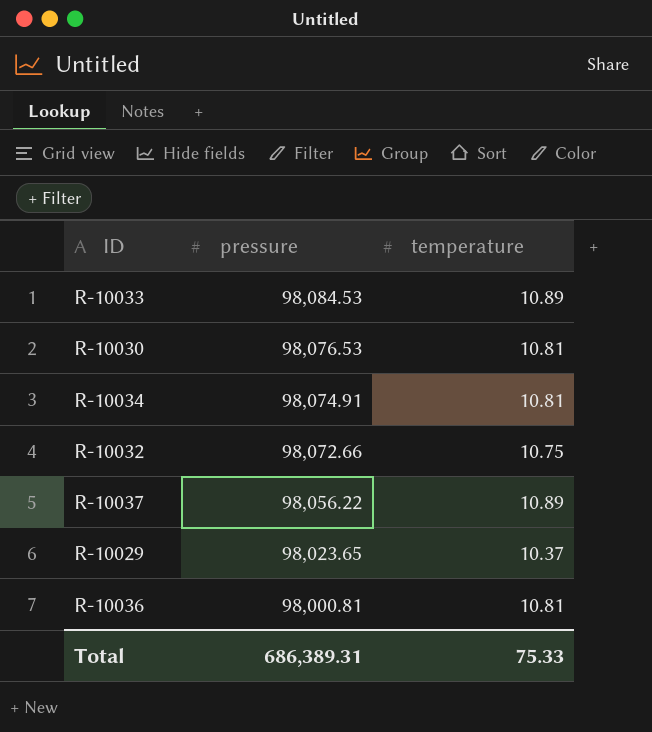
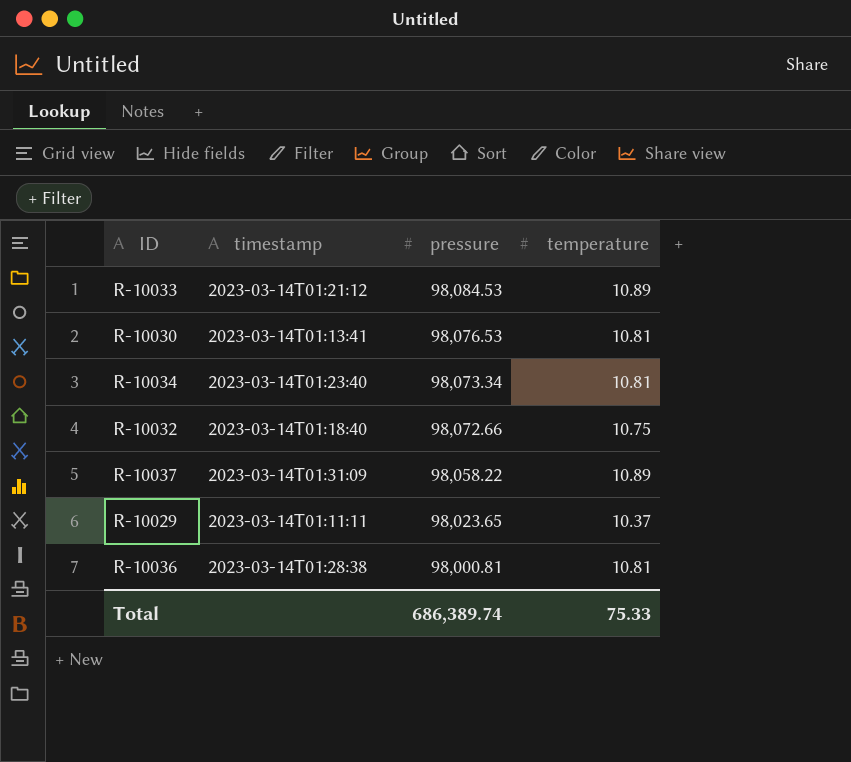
column timestamp | position: none -> 2
R-10034 | pressure: 98,074.91 -> 98,073.34
R-10037 | pressure: 98,056.22 -> 98,058.22
Total | pressure: 686,389.31 -> 686,389.74

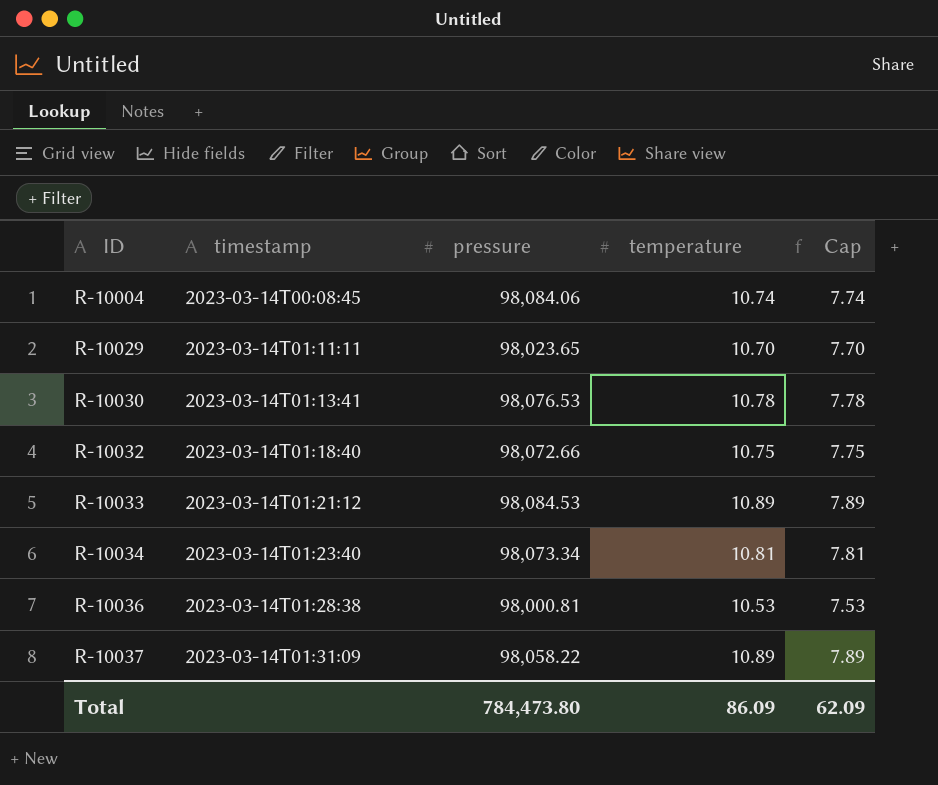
row order: pressure descending -> ID ascending
column Cap | formula: none -> [temperature] - 3
row R-10004: none -> 2023-03-14T00:08:45 | 98,084.06 | 10.74 | 7.74
R-10029 | temperature: 10.37 -> 10.70
R-10030 | temperature: 10.81 -> 10.78
R-10036 | temperature: 10.81 -> 10.53
Total | pressure: 686,389.74 -> 784,473.80
Total | temperature: 75.33 -> 86.09

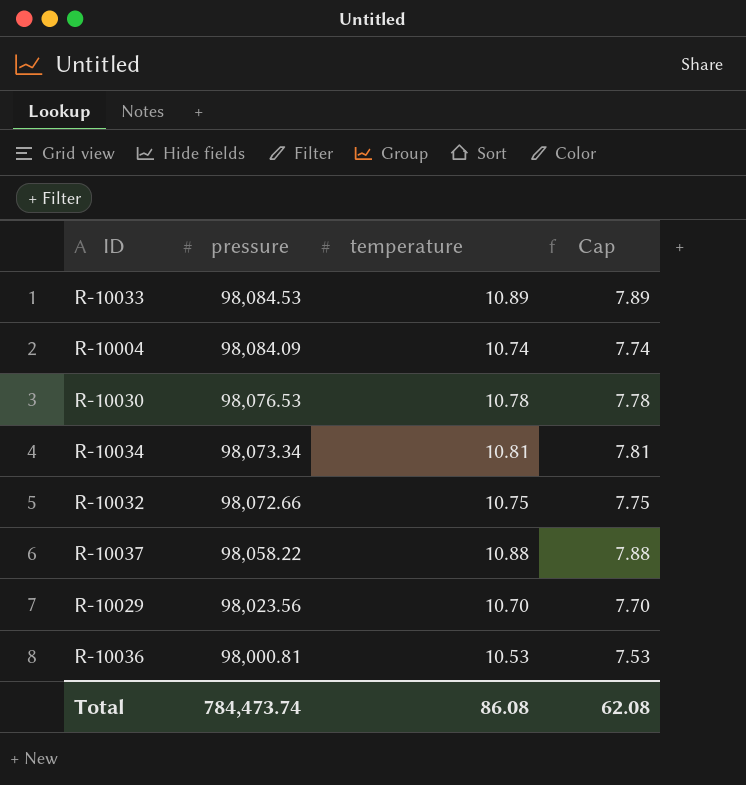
row order: ID ascending -> pressure descending
column timestamp | position: 2 -> none
R-10004 | pressure: 98,084.06 -> 98,084.09
R-10037 | temperature: 10.89 -> 10.88
R-10037 | Cap: 7.89 -> 7.88
R-10029 | pressure: 98,023.65 -> 98,023.56
Total | pressure: 784,473.80 -> 784,473.74
Total | temperature: 86.09 -> 86.08
Total | Cap: 62.09 -> 62.08

